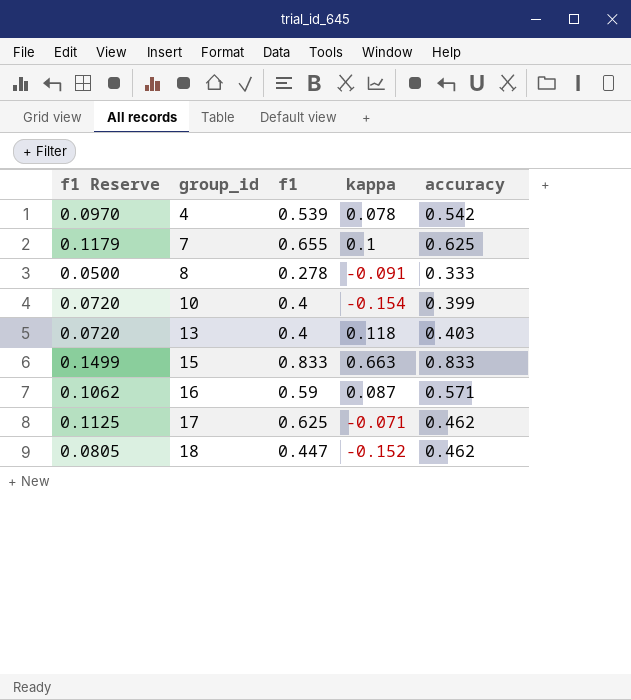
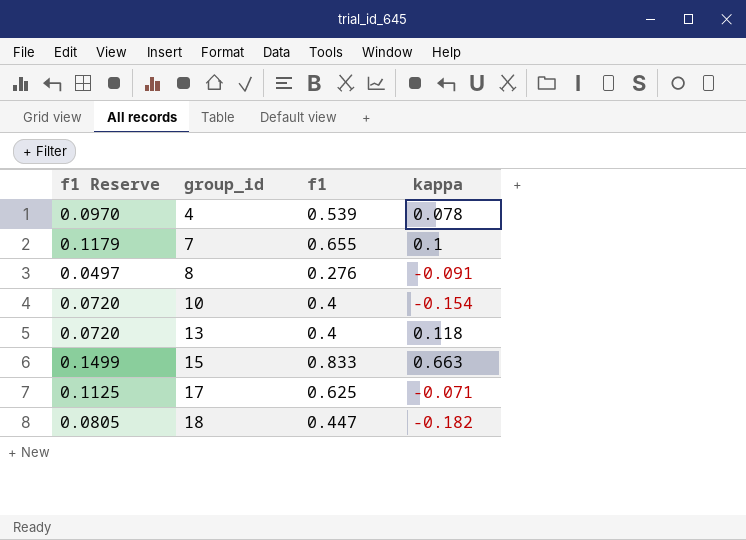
column accuracy | position: 5 -> none
row 16: 0.1062 | 0.59 | 0.087 | 0.571 -> none
8 | f1 Reserve: 0.0500 -> 0.0497
8 | f1: 0.278 -> 0.276
18 | kappa: -0.152 -> -0.182

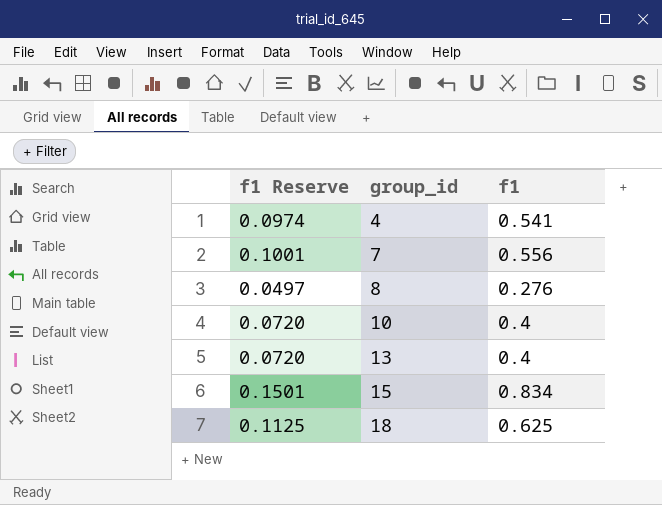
column kappa | position: 4 -> none
row 17: 0.1125 | 0.625 | -0.071 -> none
4 | f1 Reserve: 0.0970 -> 0.0974
4 | f1: 0.539 -> 0.541
7 | f1 Reserve: 0.1179 -> 0.1001
7 | f1: 0.655 -> 0.556
15 | f1 Reserve: 0.1499 -> 0.1501
15 | f1: 0.833 -> 0.834
18 | f1 Reserve: 0.0805 -> 0.1125
18 | f1: 0.447 -> 0.625

